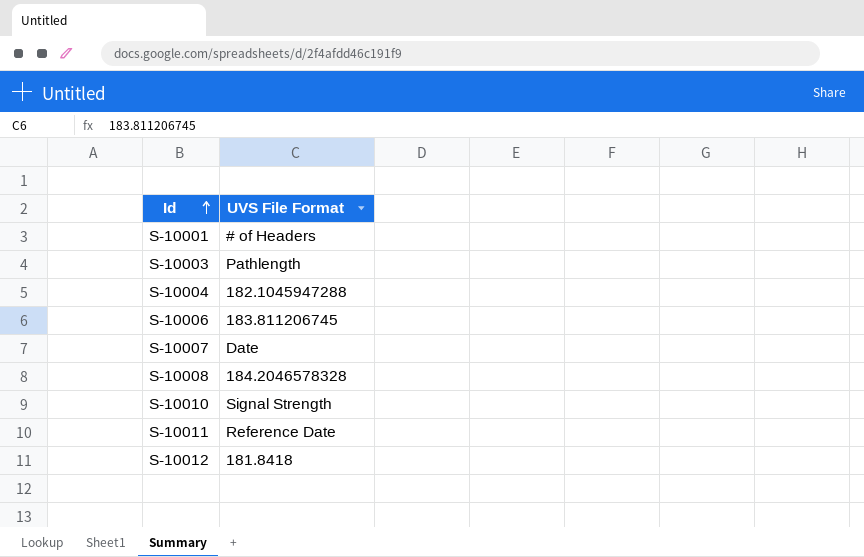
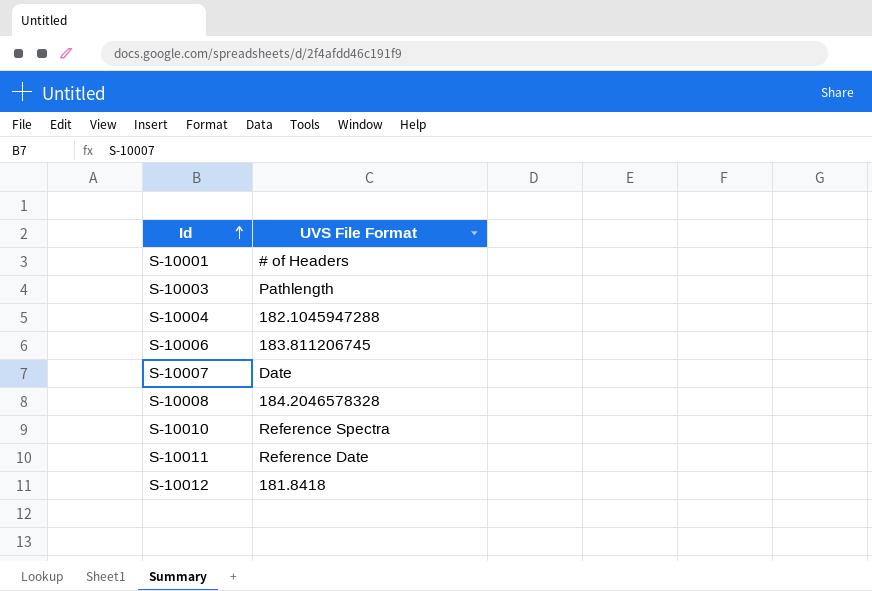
S-10010 | UVS File Format: Signal Strength -> Reference Spectra

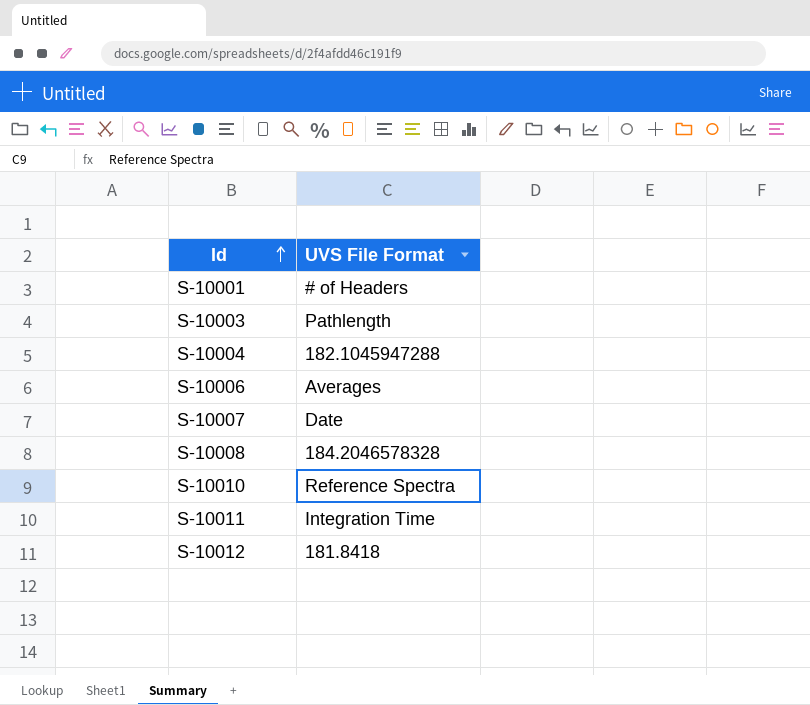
S-10006 | UVS File Format: 183.811206745 -> Averages
S-10011 | UVS File Format: Reference Date -> Integration Time

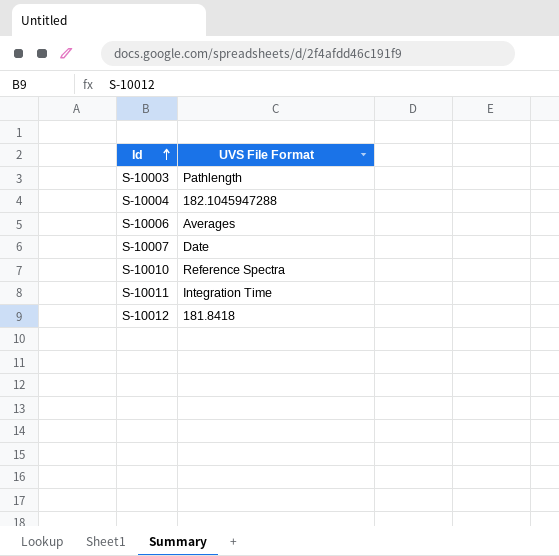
row S-10001: # of Headers -> none
row S-10008: 184.2046578328 -> none

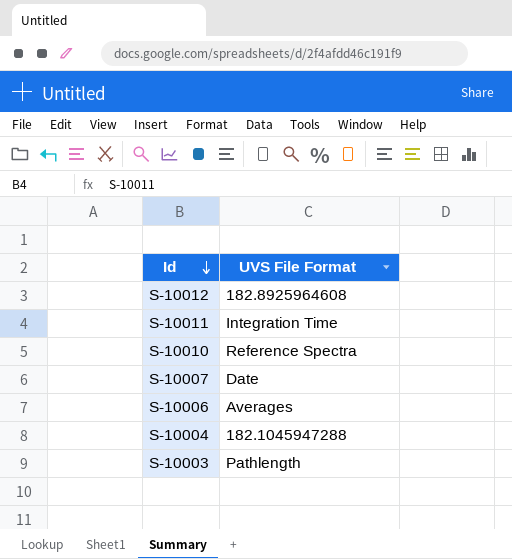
row order: Id ascending -> Id descending
S-10012 | UVS File Format: 181.8418 -> 182.8925964608

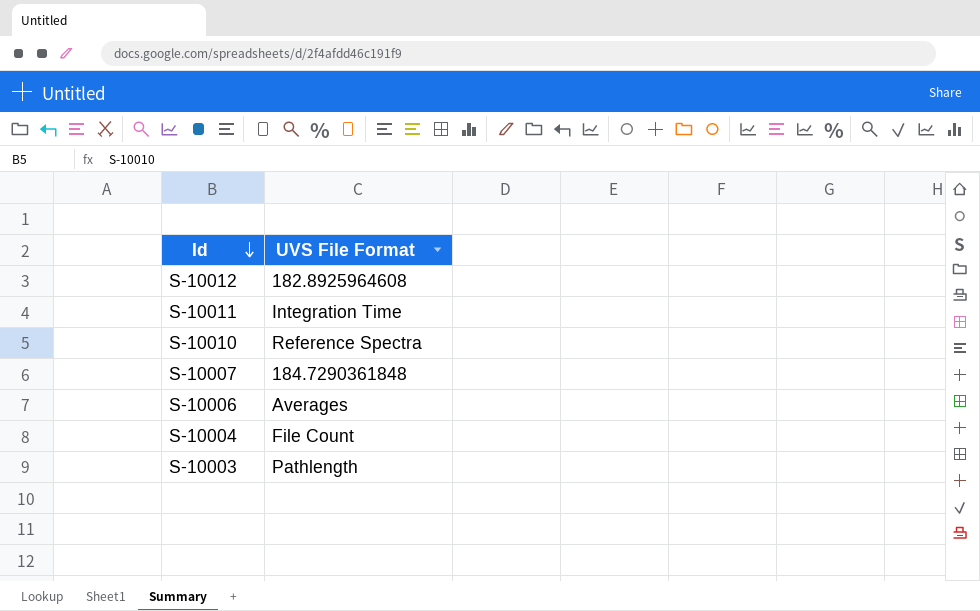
S-10007 | UVS File Format: Date -> 184.7290361848
S-10004 | UVS File Format: 182.1045947288 -> File Count

